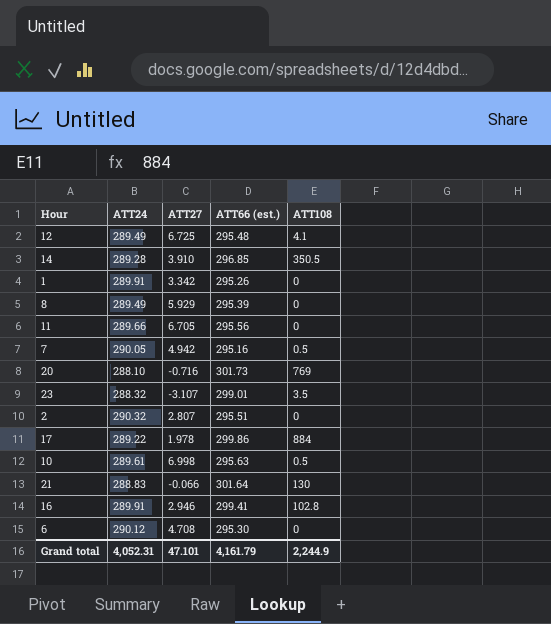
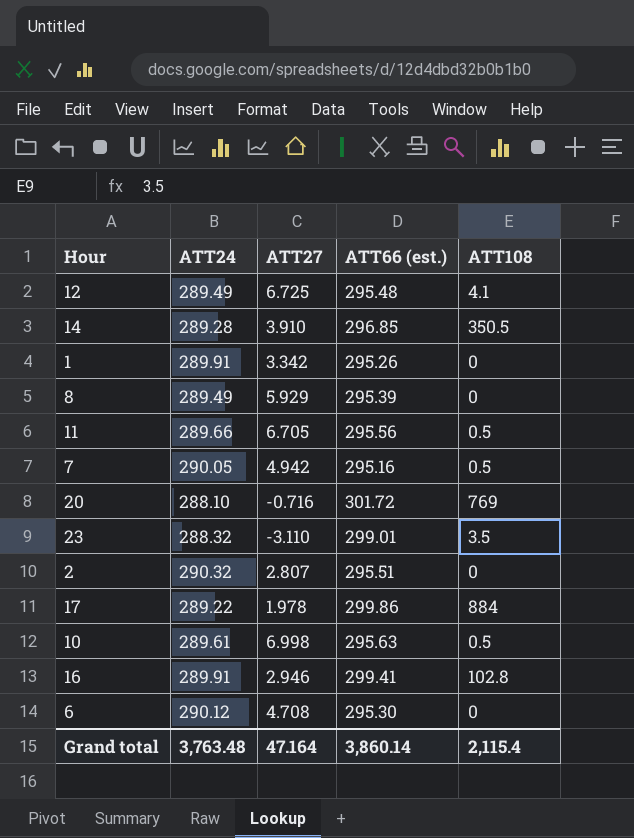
row 21: 288.83 | -0.066 | 301.64 | 130 -> none
11 | ATT108: 0 -> 0.5
20 | ATT66 (est.): 301.73 -> 301.72
23 | ATT27: -3.107 -> -3.110
Grand total | ATT24: 4,052.31 -> 3,763.48
Grand total | ATT27: 47.101 -> 47.164
Grand total | ATT66 (est.): 4,161.79 -> 3,860.14
Grand total | ATT108: 2,244.9 -> 2,115.4

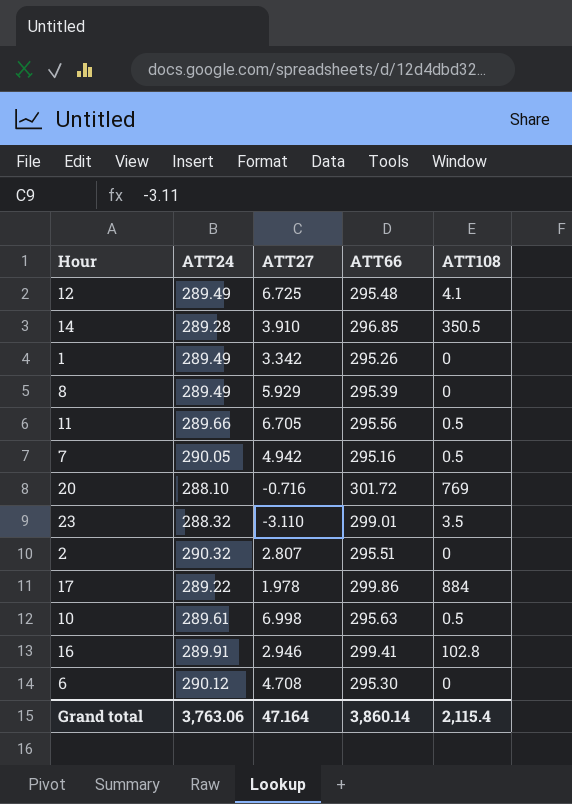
column name: ATT66 (est.) -> ATT66
1 | ATT24: 289.91 -> 289.49
Grand total | ATT24: 3,763.48 -> 3,763.06

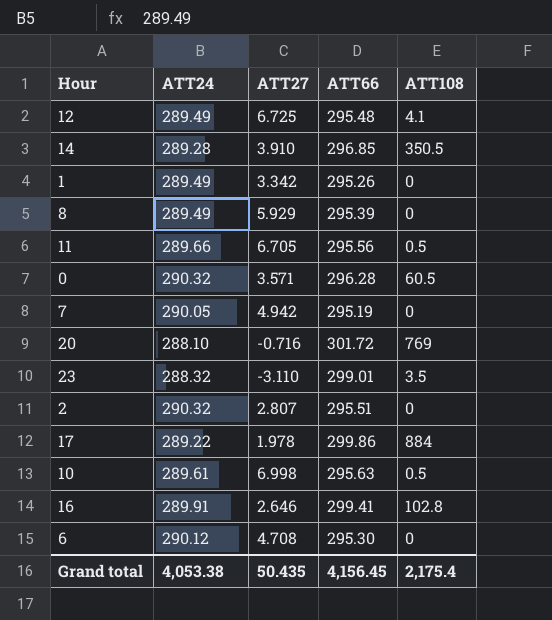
row 0: none -> 290.32 | 3.571 | 296.28 | 60.5
7 | ATT66: 295.16 -> 295.19
7 | ATT108: 0.5 -> 0
16 | ATT27: 2.946 -> 2.646
Grand total | ATT24: 3,763.06 -> 4,053.38
Grand total | ATT27: 47.164 -> 50.435
Grand total | ATT66: 3,860.14 -> 4,156.45
Grand total | ATT108: 2,115.4 -> 2,175.4

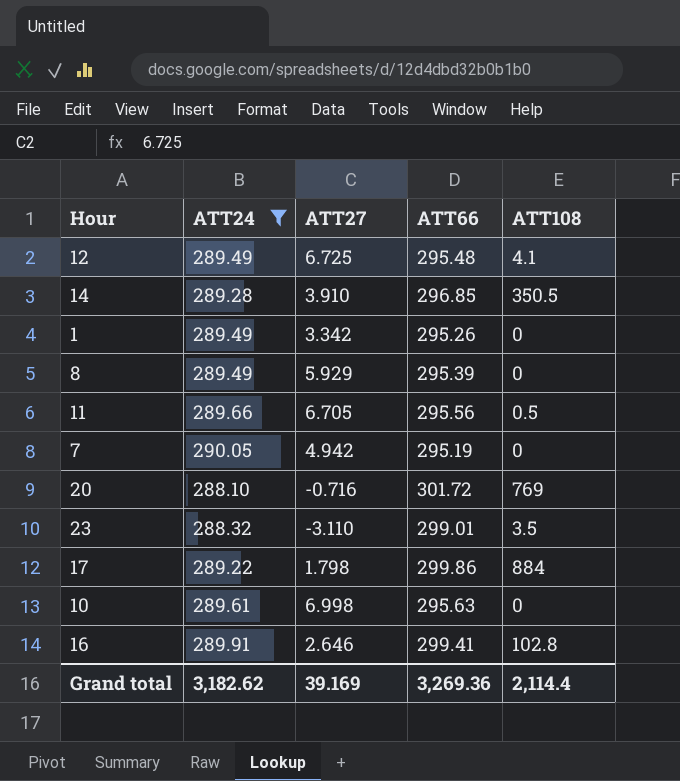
filter: none -> ATT24 <= 290.05
17 | ATT27: 1.978 -> 1.798
10 | ATT108: 0.5 -> 0
Grand total | ATT24: 4,053.38 -> 3,182.62
Grand total | ATT27: 50.435 -> 39.169
Grand total | ATT66: 4,156.45 -> 3,269.36
Grand total | ATT108: 2,175.4 -> 2,114.4

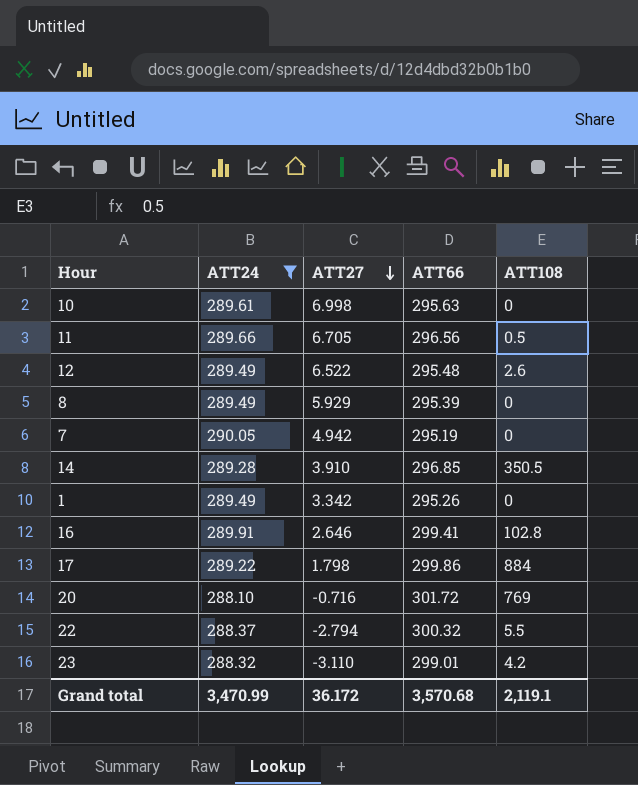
row order: none -> ATT27 descending
11 | ATT66: 295.56 -> 296.56
12 | ATT27: 6.725 -> 6.522
12 | ATT108: 4.1 -> 2.6
row 22: none -> 288.37 | -2.794 | 300.32 | 5.5
23 | ATT108: 3.5 -> 4.2
Grand total | ATT24: 3,182.62 -> 3,470.99
Grand total | ATT27: 39.169 -> 36.172
Grand total | ATT66: 3,269.36 -> 3,570.68
Grand total | ATT108: 2,114.4 -> 2,119.1

